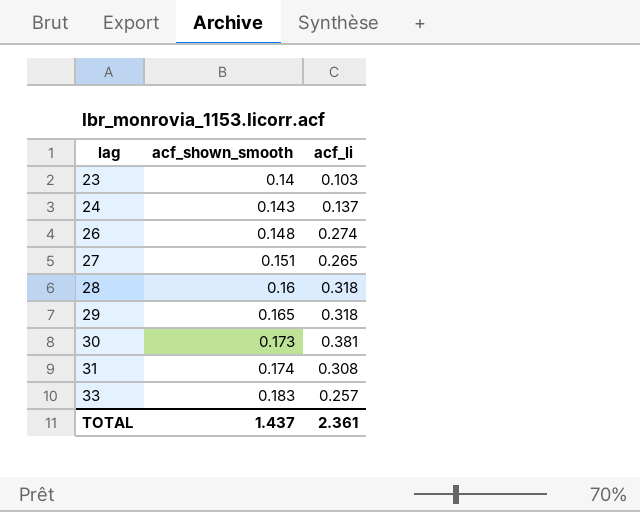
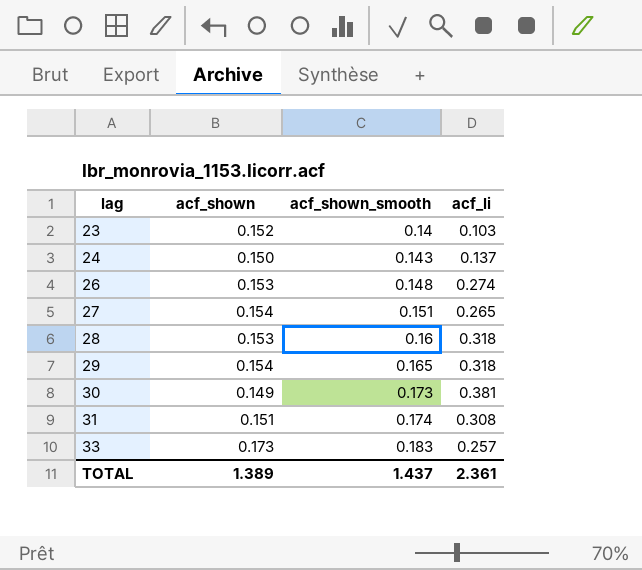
column acf_shown | position: none -> 2

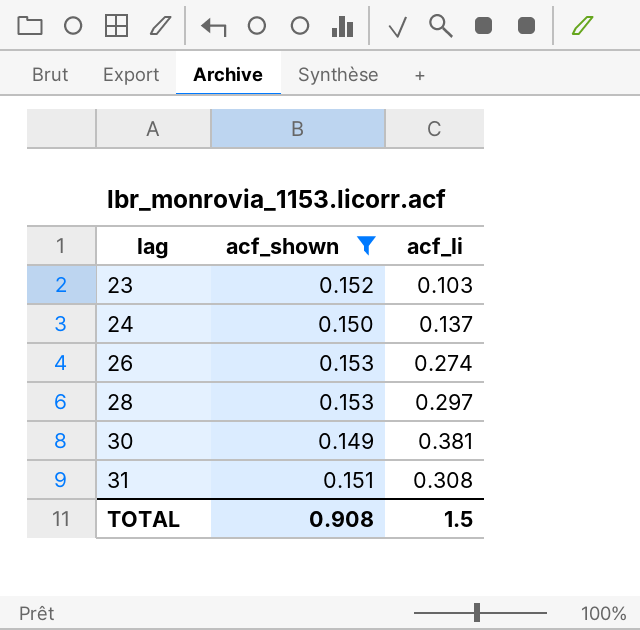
filter: none -> acf_shown <= 0.153
column acf_shown_smooth | position: 3 -> none
28 | acf_li: 0.318 -> 0.297
TOTAL | acf_shown: 1.389 -> 0.908
TOTAL | acf_li: 2.361 -> 1.5

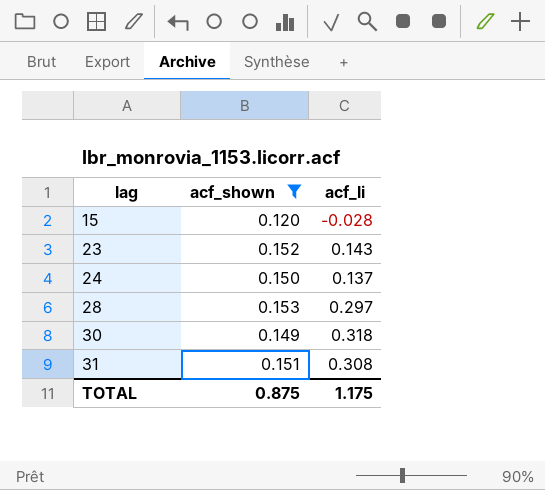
row 26: 0.153 | 0.274 -> none
row 15: none -> 0.120 | -0.028
23 | acf_li: 0.103 -> 0.143
30 | acf_li: 0.381 -> 0.318
TOTAL | acf_shown: 0.908 -> 0.875
TOTAL | acf_li: 1.5 -> 1.175

